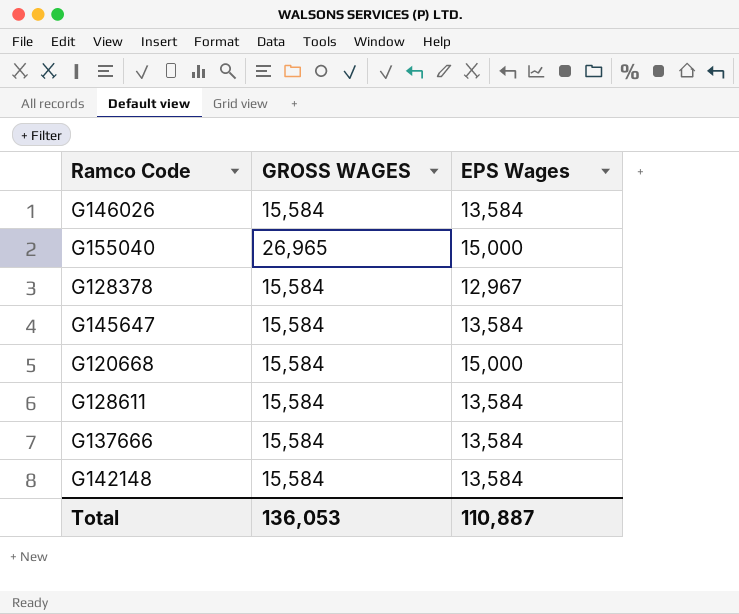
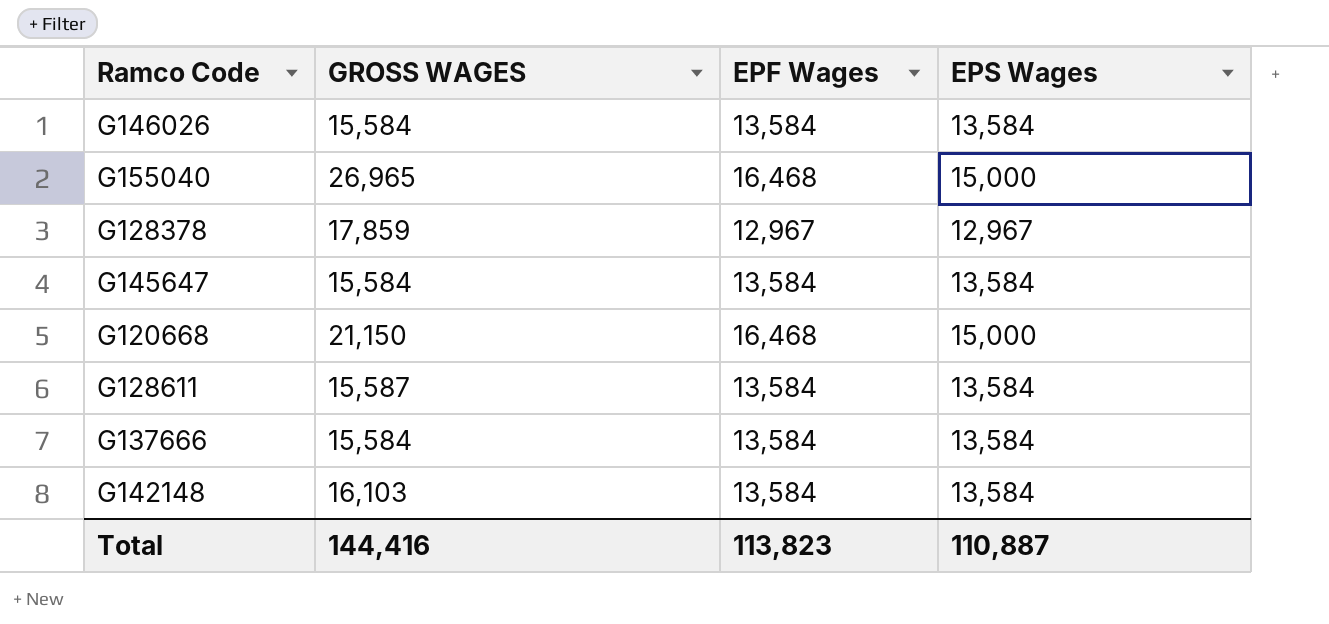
column EPF Wages | position: none -> 3
G128378 | GROSS WAGES: 15,584 -> 17,859
G120668 | GROSS WAGES: 15,584 -> 21,150
G128611 | GROSS WAGES: 15,584 -> 15,587
G142148 | GROSS WAGES: 15,584 -> 16,103
Total | GROSS WAGES: 136,053 -> 144,416

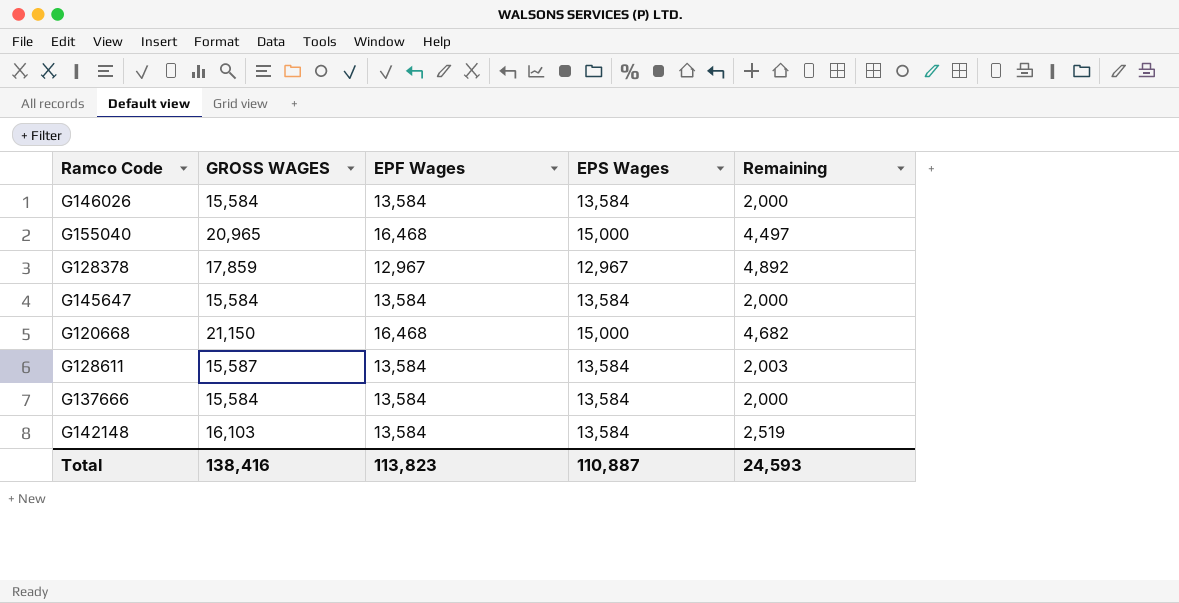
column Remaining | formula: none -> [GROSS WAGES] - [EPF Wages]
G155040 | GROSS WAGES: 26,965 -> 20,965
Total | GROSS WAGES: 144,416 -> 138,416

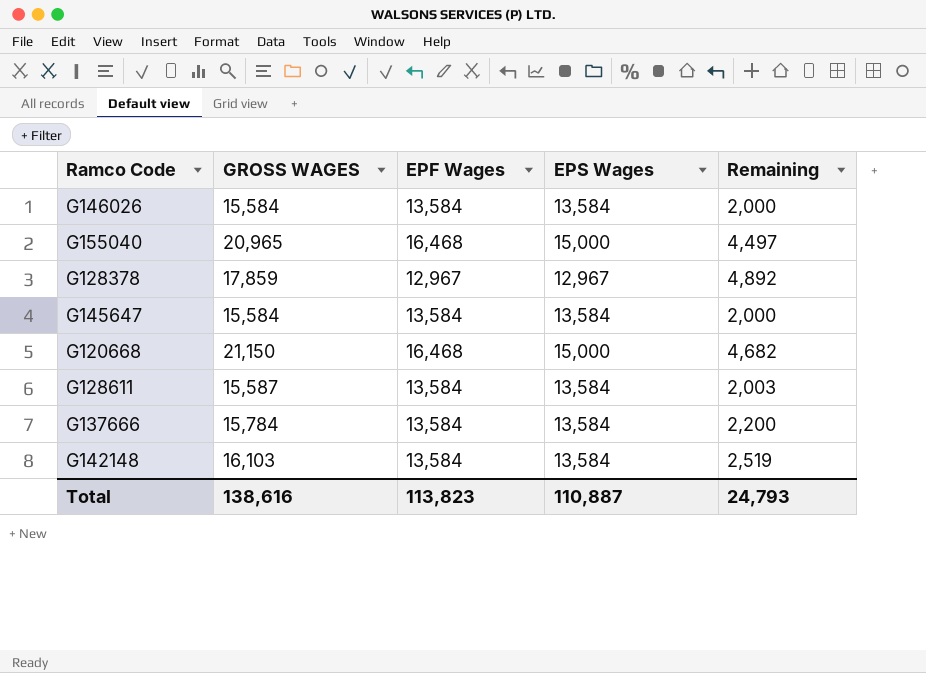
G137666 | GROSS WAGES: 15,584 -> 15,784
G137666 | Remaining: 2,000 -> 2,200
Total | GROSS WAGES: 138,416 -> 138,616
Total | Remaining: 24,593 -> 24,793

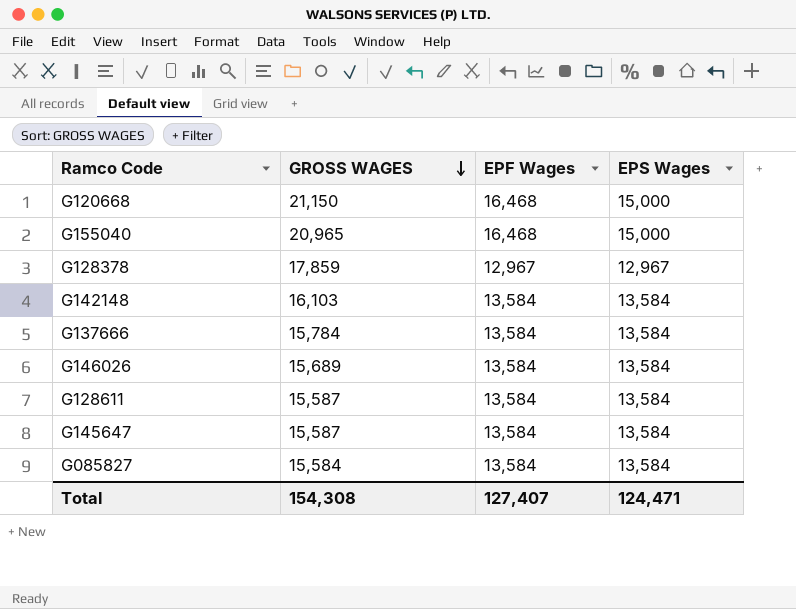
row order: none -> GROSS WAGES descending
column Remaining | formula: [GROSS WAGES] - [EPF Wages] -> none
G146026 | GROSS WAGES: 15,584 -> 15,689
G145647 | GROSS WAGES: 15,584 -> 15,587
row G085827: none -> 15,584 | 13,584 | 13,584
Total | GROSS WAGES: 138,616 -> 154,308
Total | EPF Wages: 113,823 -> 127,407
Total | EPS Wages: 110,887 -> 124,471

